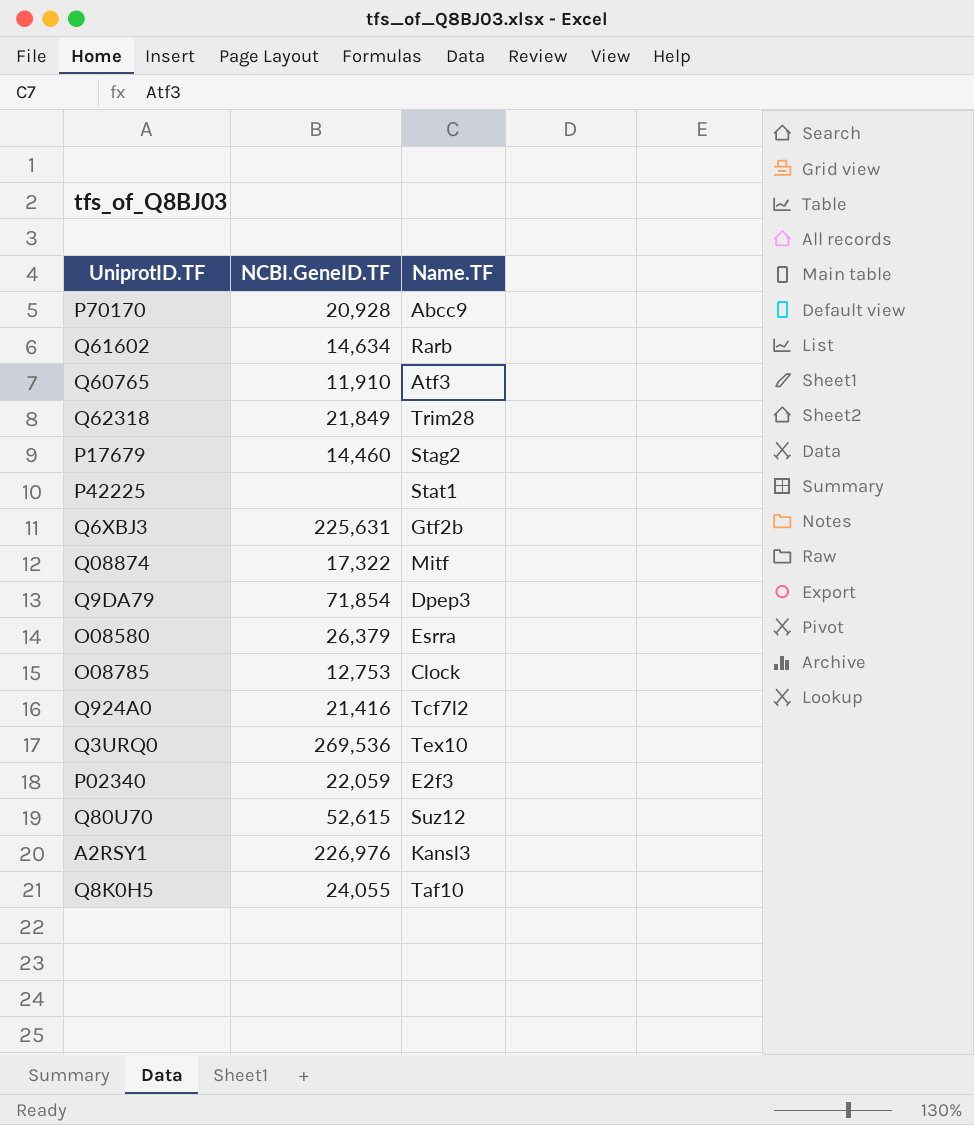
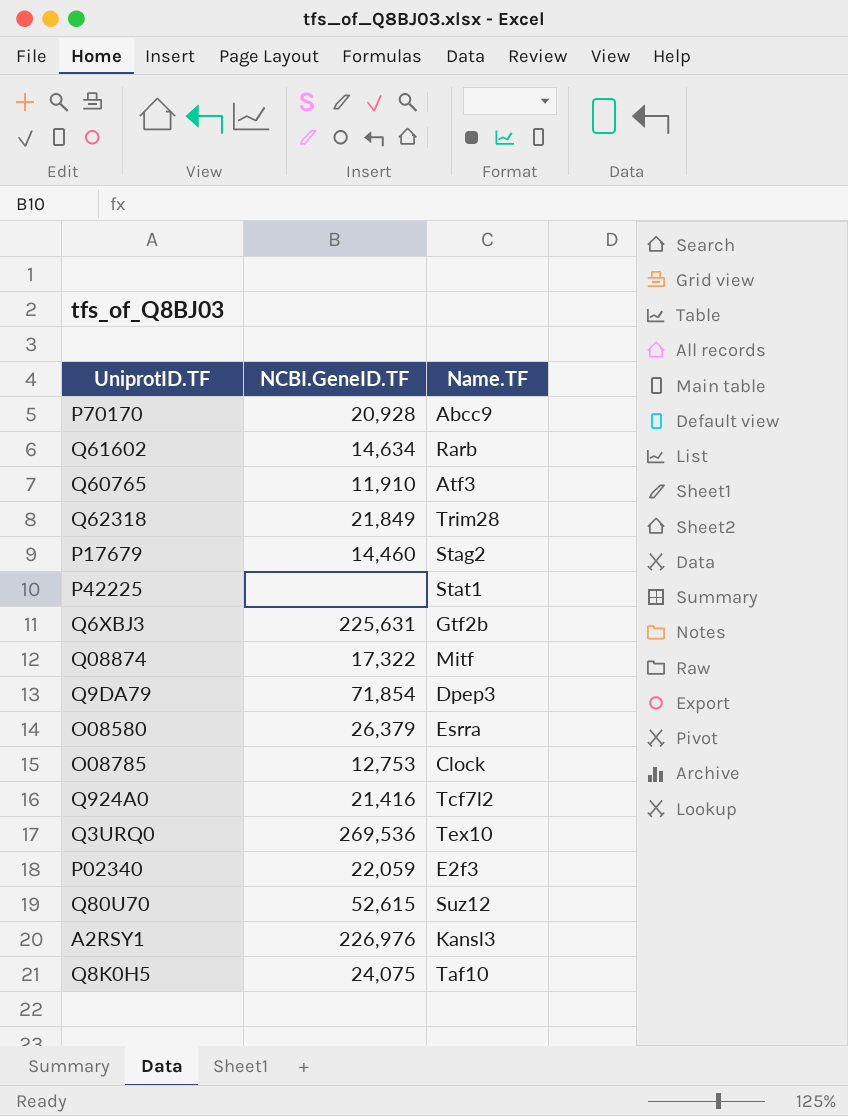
Q8K0H5 | NCBI.GeneID.TF: 24,055 -> 24,075

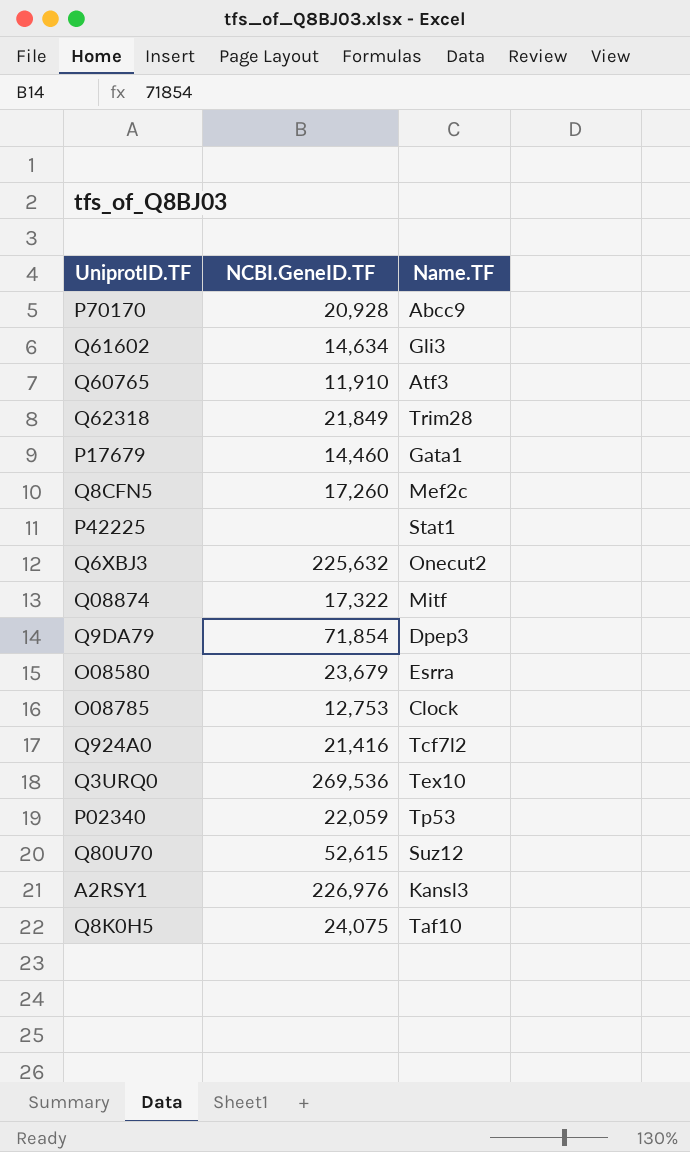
Q61602 | Name.TF: Rarb -> Gli3
P17679 | Name.TF: Stag2 -> Gata1
row Q8CFN5: none -> 17,260 | Mef2c
Q6XBJ3 | NCBI.GeneID.TF: 225,631 -> 225,632
Q6XBJ3 | Name.TF: Gtf2b -> Onecut2
O08580 | NCBI.GeneID.TF: 26,379 -> 23,679
P02340 | Name.TF: E2f3 -> Tp53

